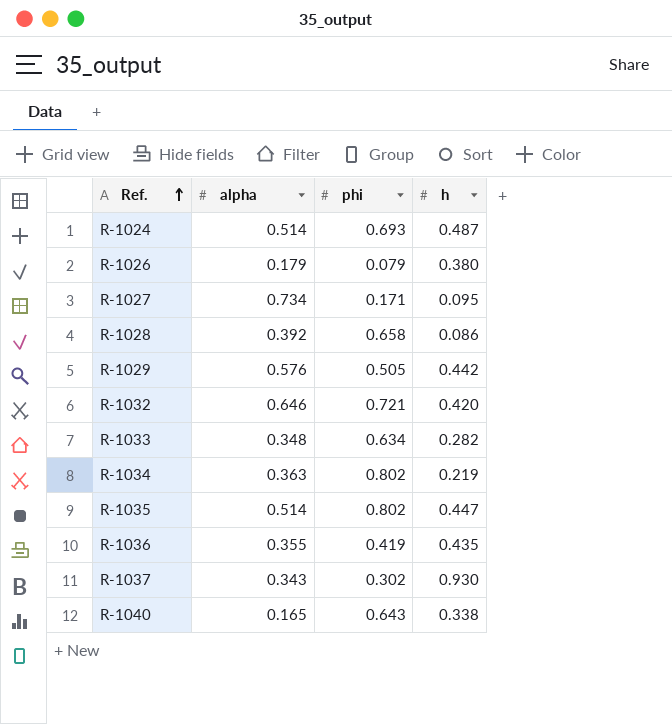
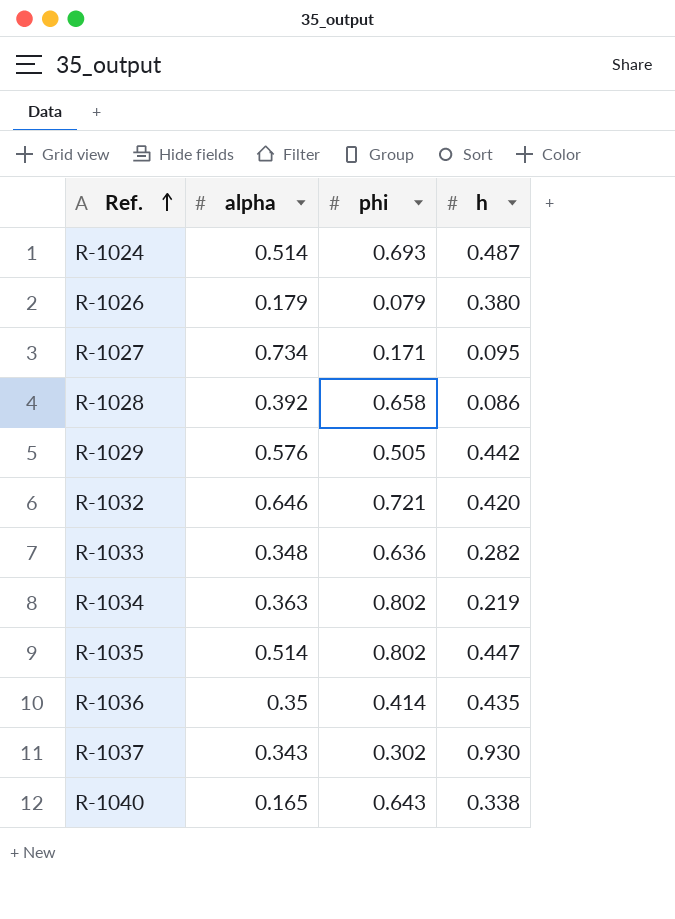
R-1033 | phi: 0.634 -> 0.636
R-1036 | alpha: 0.355 -> 0.35
R-1036 | phi: 0.419 -> 0.414

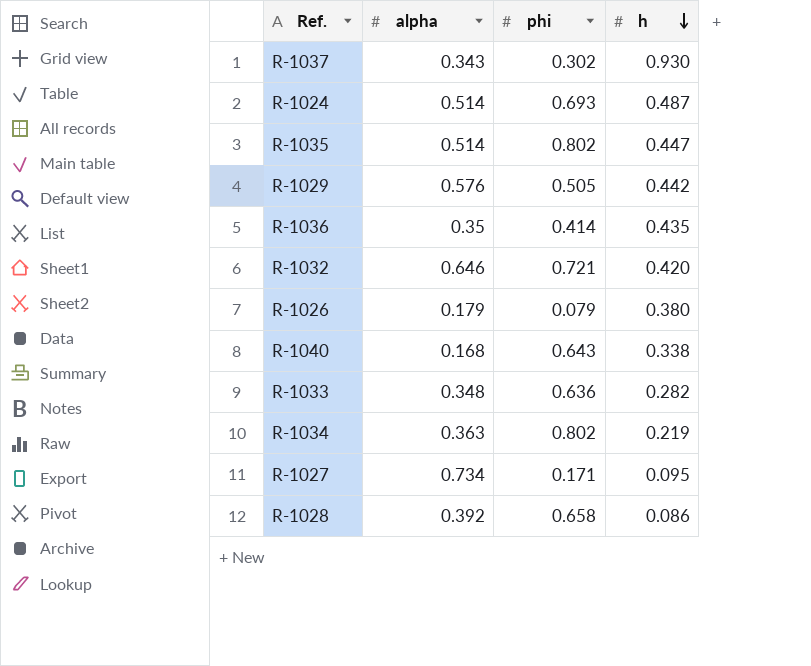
row order: Ref. ascending -> h descending
R-1040 | alpha: 0.165 -> 0.168

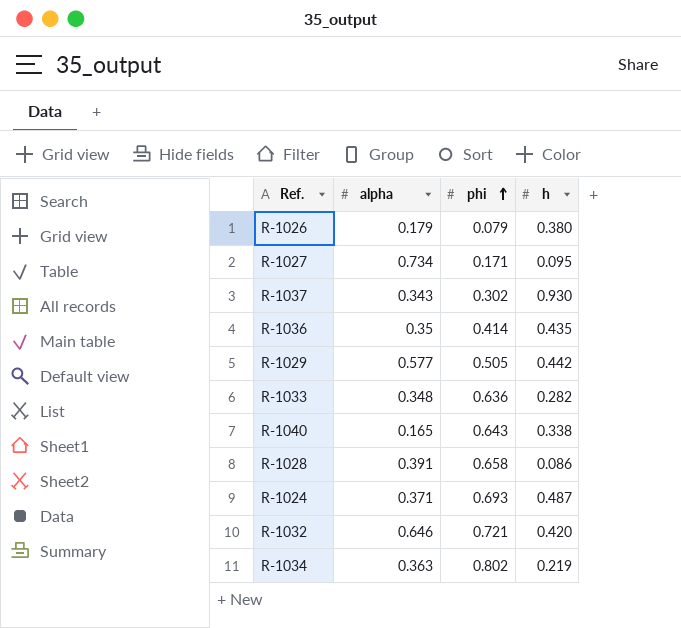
row order: h descending -> phi ascending
row R-1035: 0.514 | 0.802 | 0.447 -> none
R-1029 | alpha: 0.576 -> 0.577
R-1040 | alpha: 0.168 -> 0.165
R-1028 | alpha: 0.392 -> 0.391
R-1024 | alpha: 0.514 -> 0.371

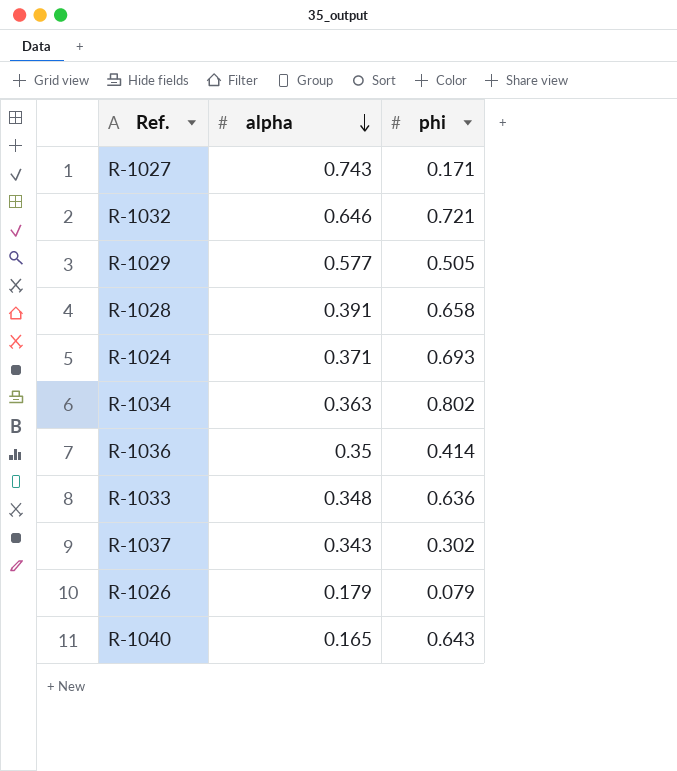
row order: phi ascending -> alpha descending
column h | position: 4 -> none
R-1027 | alpha: 0.734 -> 0.743

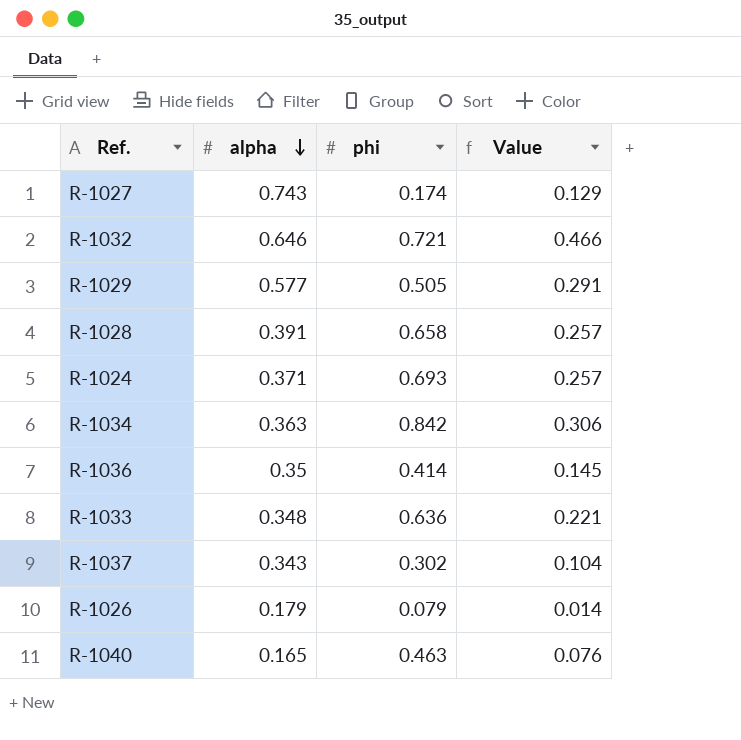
column Value | formula: none -> [alpha] * [phi]
R-1027 | phi: 0.171 -> 0.174
R-1034 | phi: 0.802 -> 0.842
R-1040 | phi: 0.643 -> 0.463

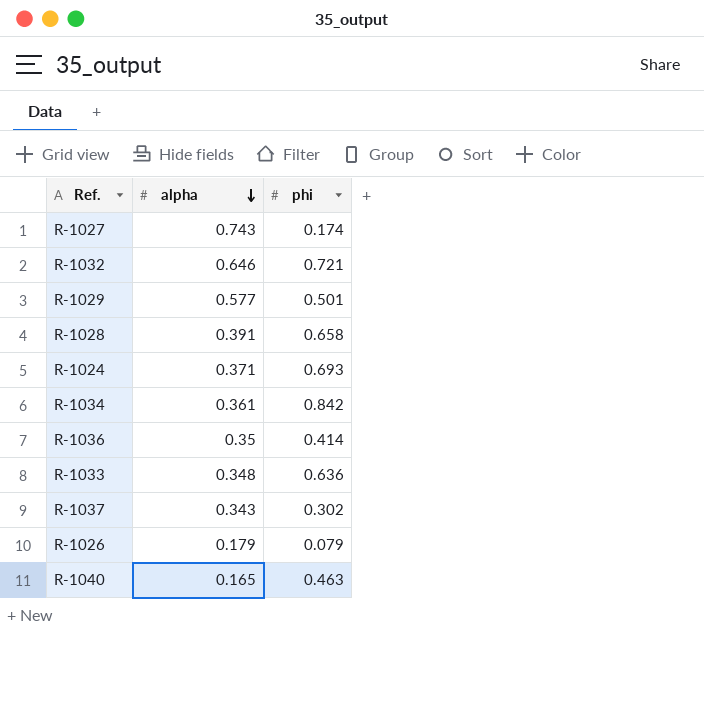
column Value | formula: [alpha] * [phi] -> none
R-1029 | phi: 0.505 -> 0.501
R-1034 | alpha: 0.363 -> 0.361

